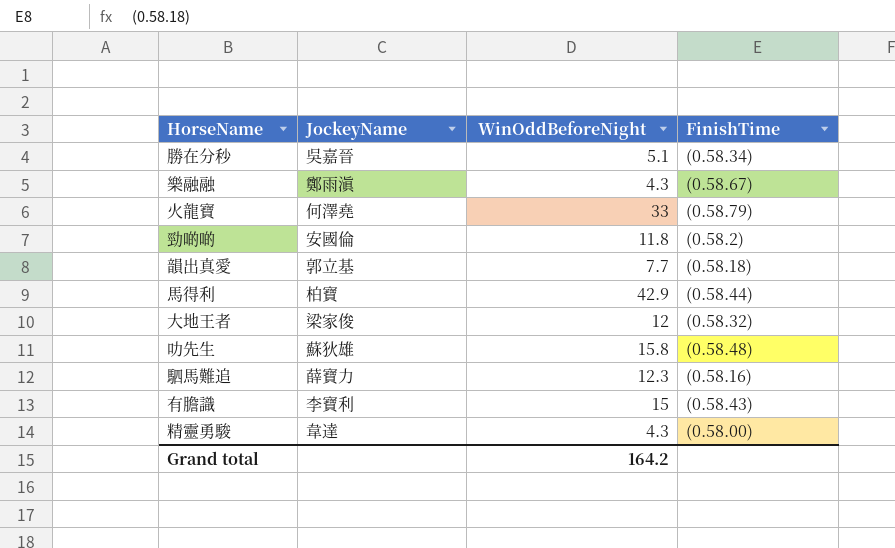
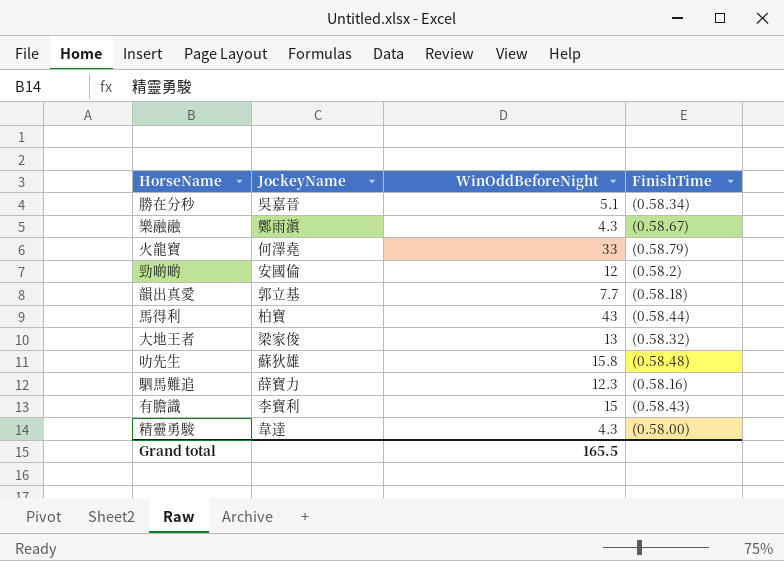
勁啲啲 | WinOddBeforeNight: 11.8 -> 12
馬得利 | WinOddBeforeNight: 42.9 -> 43
大地王者 | WinOddBeforeNight: 12 -> 13
Grand total | WinOddBeforeNight: 164.2 -> 165.5

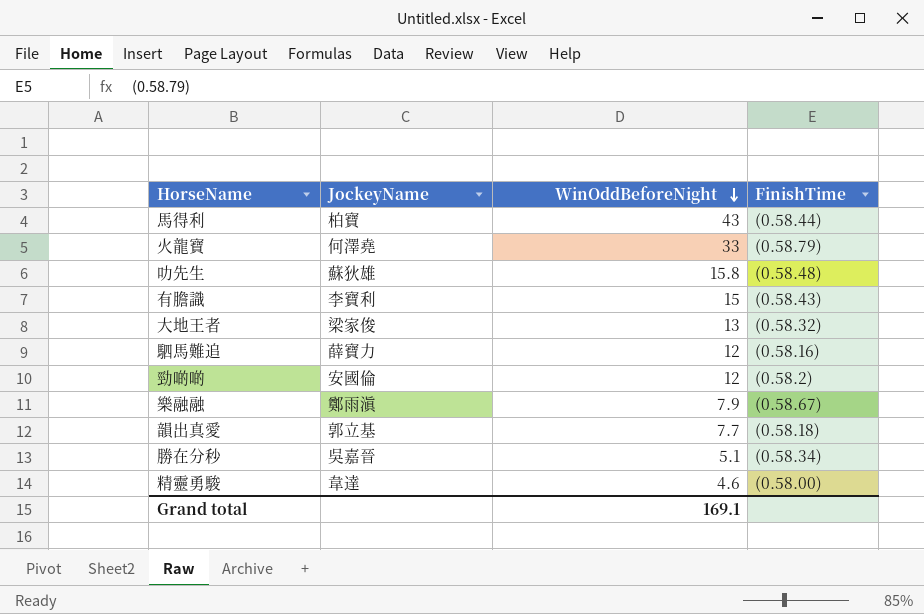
row order: none -> WinOddBeforeNight descending
駟馬難追 | WinOddBeforeNight: 12.3 -> 12
樂融融 | WinOddBeforeNight: 4.3 -> 7.9
精靈勇駿 | WinOddBeforeNight: 4.3 -> 4.6
Grand total | WinOddBeforeNight: 165.5 -> 169.1

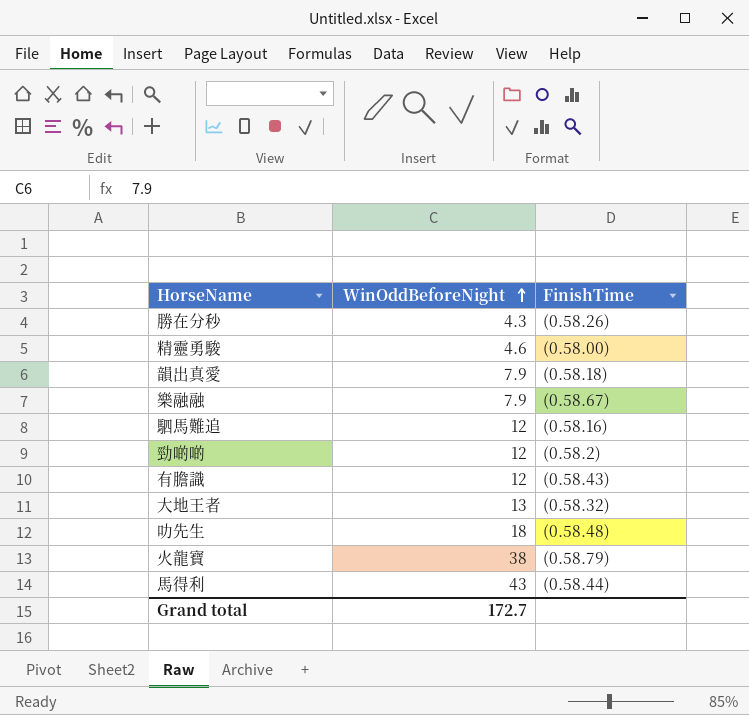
row order: WinOddBeforeNight descending -> WinOddBeforeNight ascending
column JockeyName | position: 2 -> none
勝在分秒 | WinOddBeforeNight: 5.1 -> 4.3
勝在分秒 | FinishTime: (0.58.34) -> (0.58.26)
韻出真愛 | WinOddBeforeNight: 7.7 -> 7.9
有膽識 | WinOddBeforeNight: 15 -> 12
叻先生 | WinOddBeforeNight: 15.8 -> 18
火龍寶 | WinOddBeforeNight: 33 -> 38
Grand total | WinOddBeforeNight: 169.1 -> 172.7

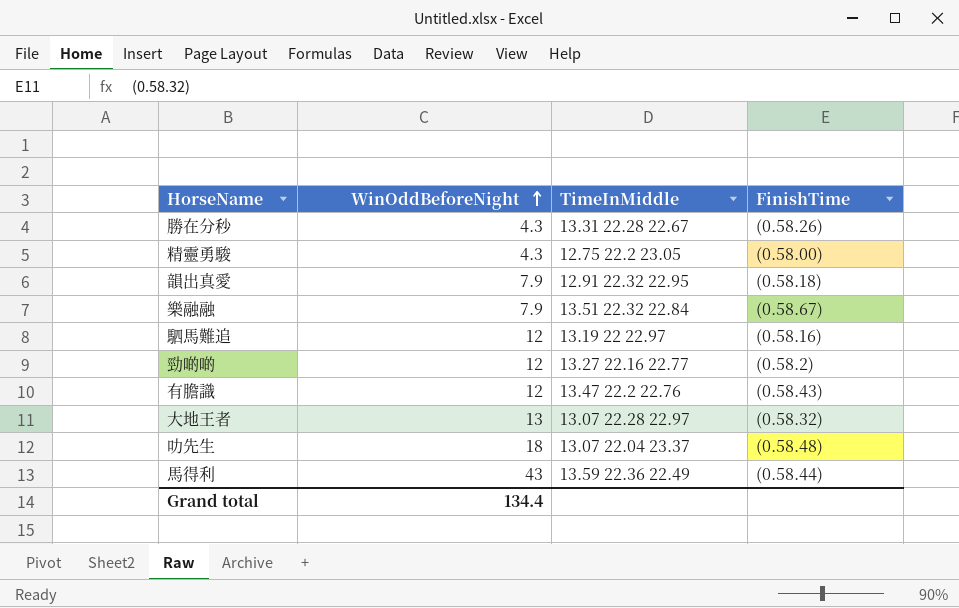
column TimeInMiddle | position: none -> 3
row 火龍寶: 38 | (0.58.79) -> none
精靈勇駿 | WinOddBeforeNight: 4.6 -> 4.3
Grand total | WinOddBeforeNight: 172.7 -> 134.4

